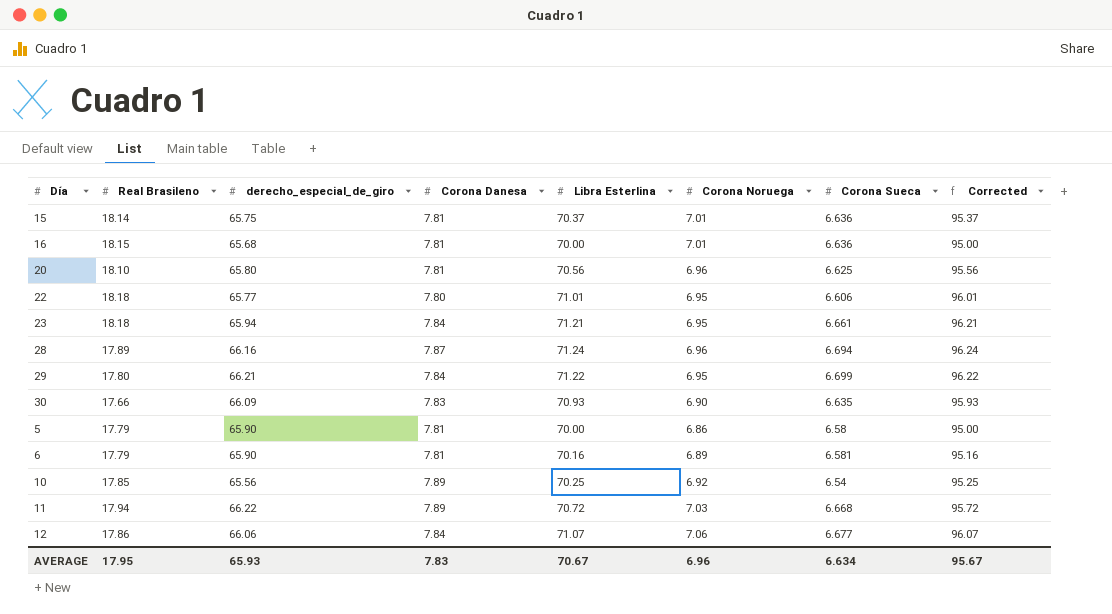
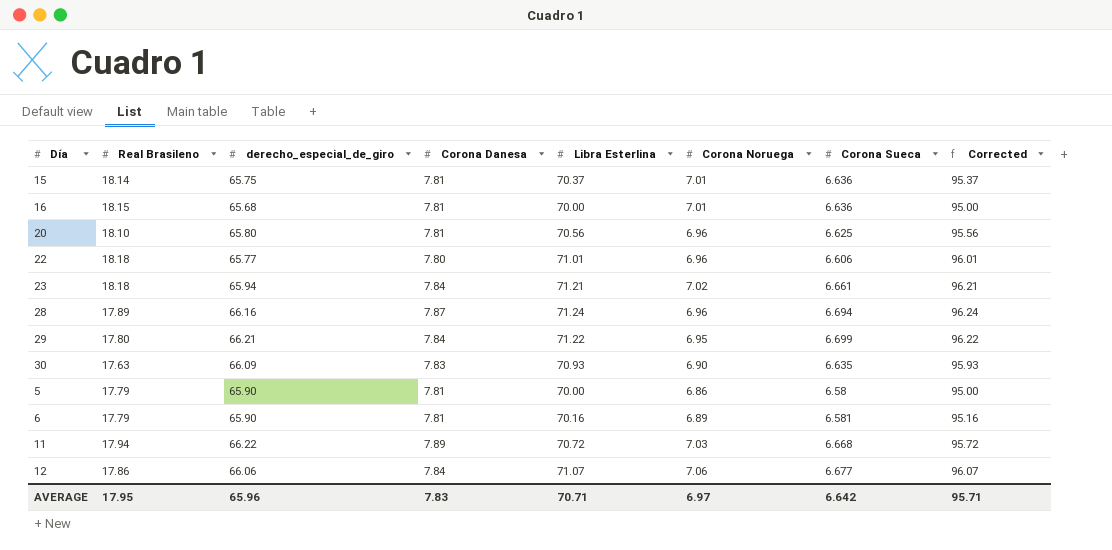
row 10: 17.85 | 65.56 | 7.89 | 70.25 | 6.92 | 6.54 | 95.25 -> none
22 | Corona Noruega: 6.95 -> 6.96
23 | Corona Noruega: 6.95 -> 7.02
30 | Real Brasileno: 17.66 -> 17.63
AVERAGE | derecho_especial_de_giro: 65.93 -> 65.96
AVERAGE | Libra Esterlina: 70.67 -> 70.71
AVERAGE | Corona Noruega: 6.96 -> 6.97
AVERAGE | Corona Sueca: 6.634 -> 6.642
AVERAGE | Corrected: 95.67 -> 95.71

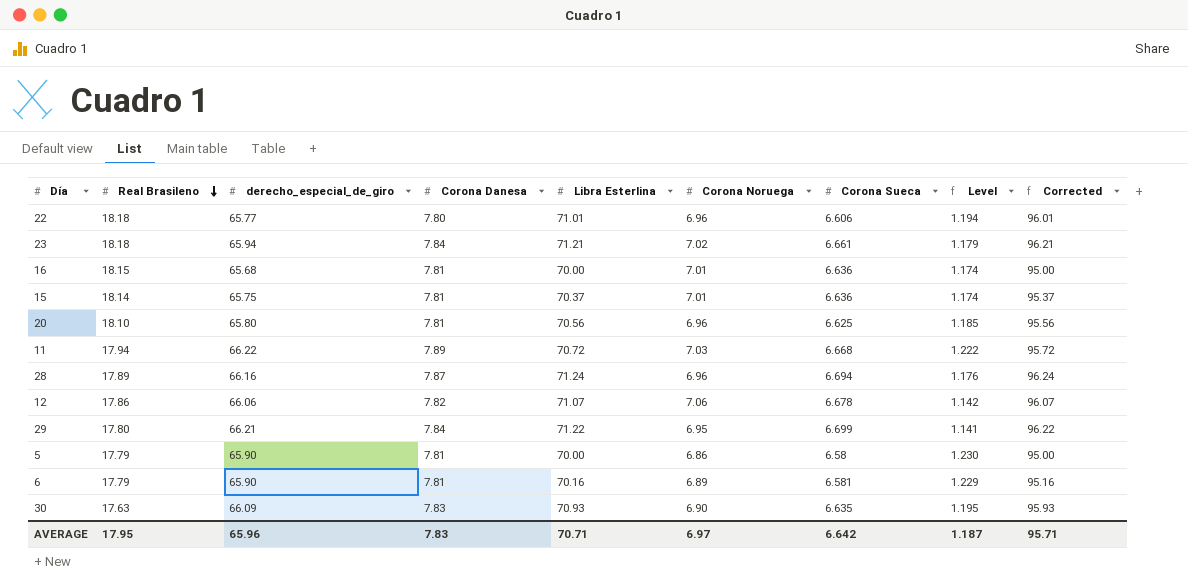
row order: none -> Real Brasileno descending
column Level | formula: none -> [Corona Danesa] - [Corona Sueca]
12 | Corona Danesa: 7.84 -> 7.82
12 | Corona Sueca: 6.677 -> 6.678

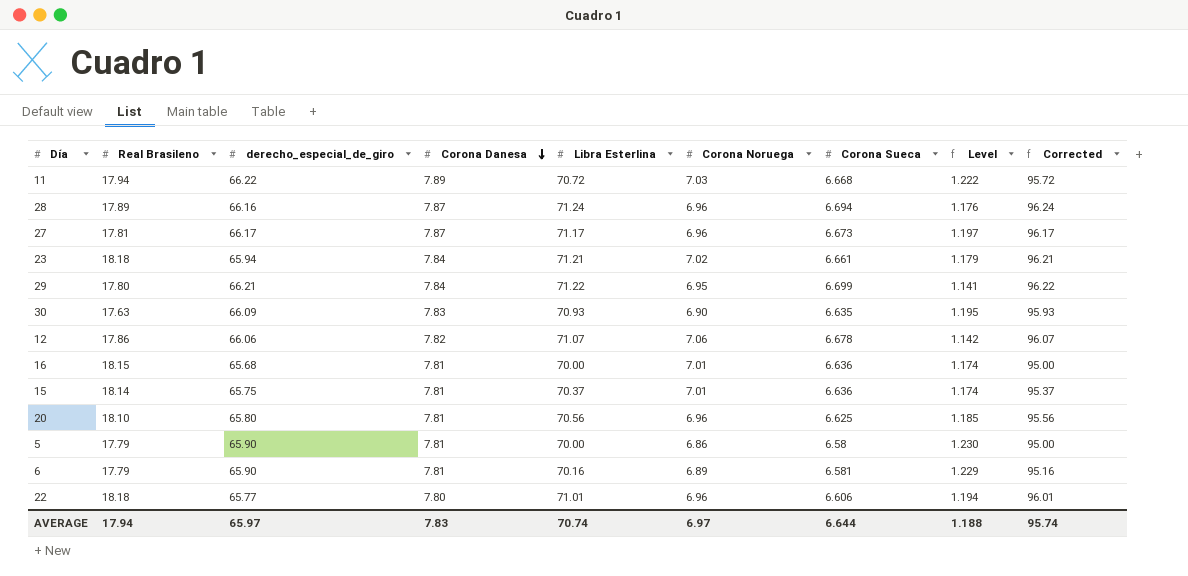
row order: Real Brasileno descending -> Corona Danesa descending
row 27: none -> 17.81 | 66.17 | 7.87 | 71.17 | 6.96 | 6.673 | 1.197 | 96.17
AVERAGE | Real Brasileno: 17.95 -> 17.94
AVERAGE | derecho_especial_de_giro: 65.96 -> 65.97
AVERAGE | Libra Esterlina: 70.71 -> 70.74
AVERAGE | Corona Sueca: 6.642 -> 6.644
AVERAGE | Level: 1.187 -> 1.188
AVERAGE | Corrected: 95.71 -> 95.74

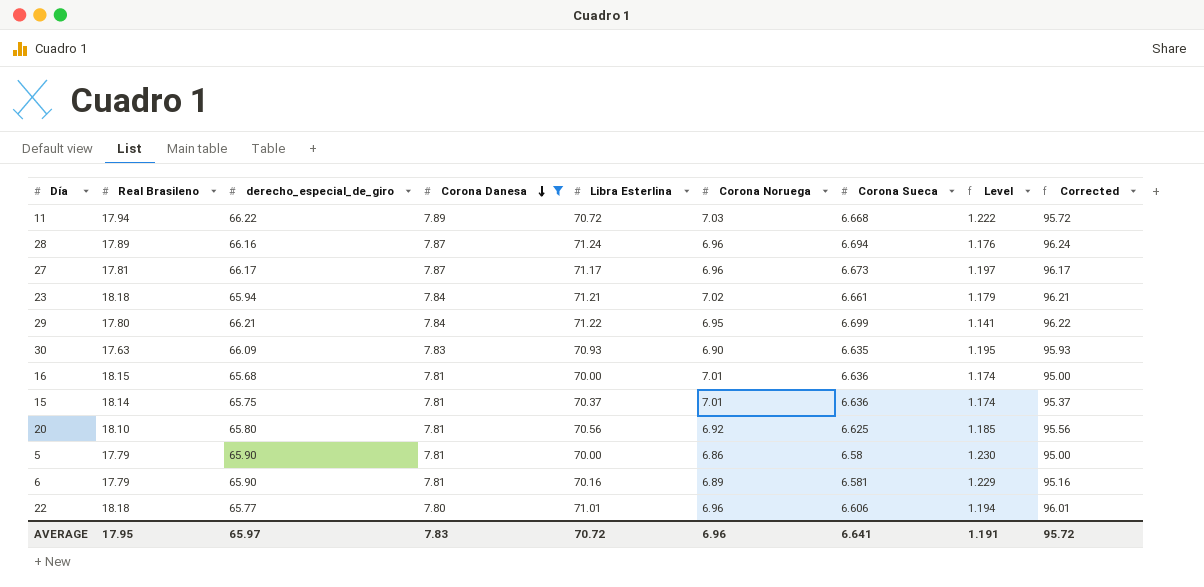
filter: none -> Corona Danesa != 7.82
20 | Corona Noruega: 6.96 -> 6.92
AVERAGE | Real Brasileno: 17.94 -> 17.95
AVERAGE | Libra Esterlina: 70.74 -> 70.72
AVERAGE | Corona Noruega: 6.97 -> 6.96
AVERAGE | Corona Sueca: 6.644 -> 6.641
AVERAGE | Level: 1.188 -> 1.191
AVERAGE | Corrected: 95.74 -> 95.72

